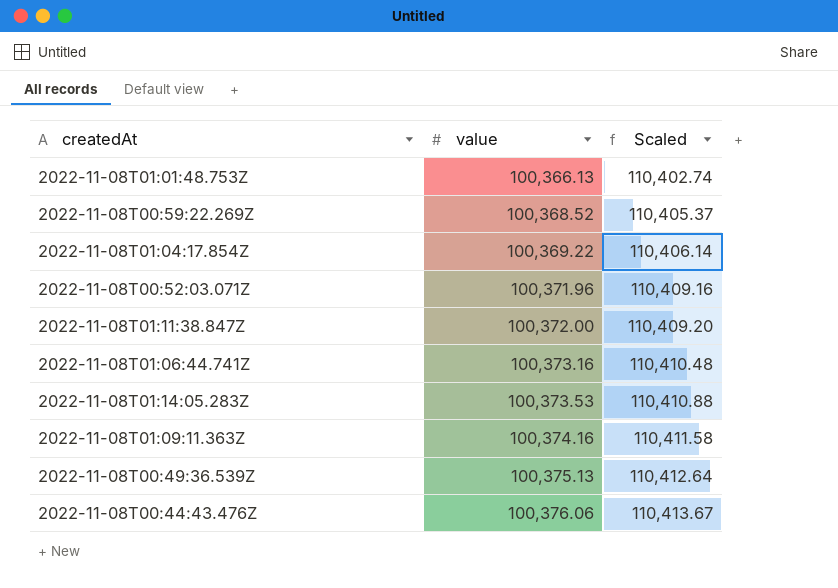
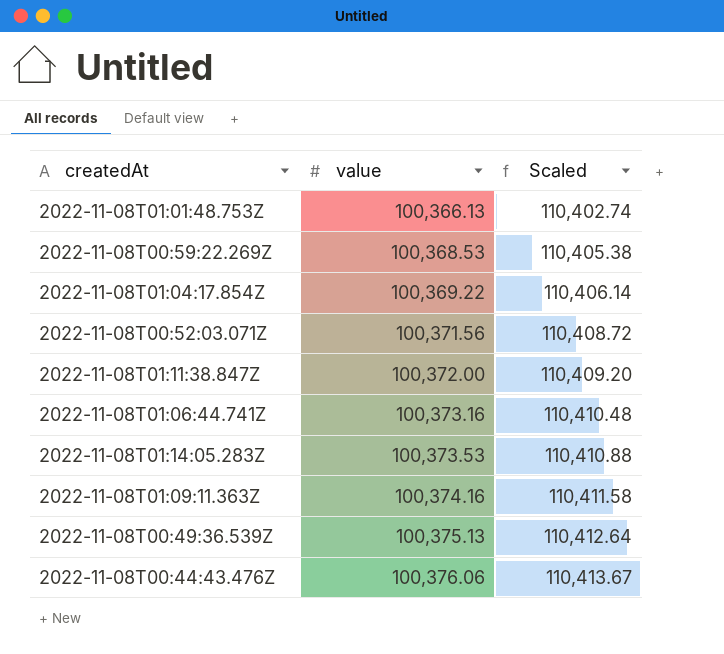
2022-11-08T00:59:22.269Z | value: 100,368.52 -> 100,368.53
2022-11-08T00:59:22.269Z | Scaled: 110,405.37 -> 110,405.38
2022-11-08T00:52:03.071Z | value: 100,371.96 -> 100,371.56
2022-11-08T00:52:03.071Z | Scaled: 110,409.16 -> 110,408.72

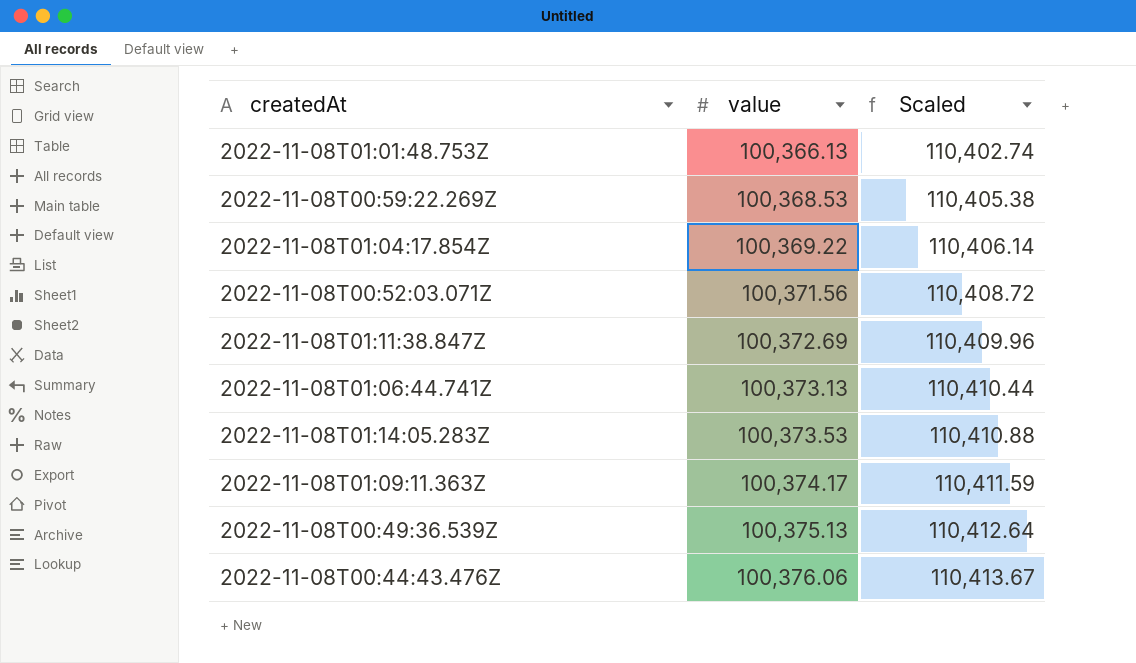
2022-11-08T01:11:38.847Z | value: 100,372.00 -> 100,372.69
2022-11-08T01:11:38.847Z | Scaled: 110,409.20 -> 110,409.96
2022-11-08T01:06:44.741Z | value: 100,373.16 -> 100,373.13
2022-11-08T01:06:44.741Z | Scaled: 110,410.48 -> 110,410.44
2022-11-08T01:09:11.363Z | value: 100,374.16 -> 100,374.17
2022-11-08T01:09:11.363Z | Scaled: 110,411.58 -> 110,411.59

